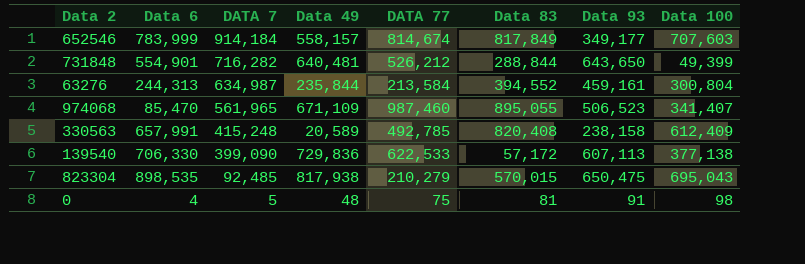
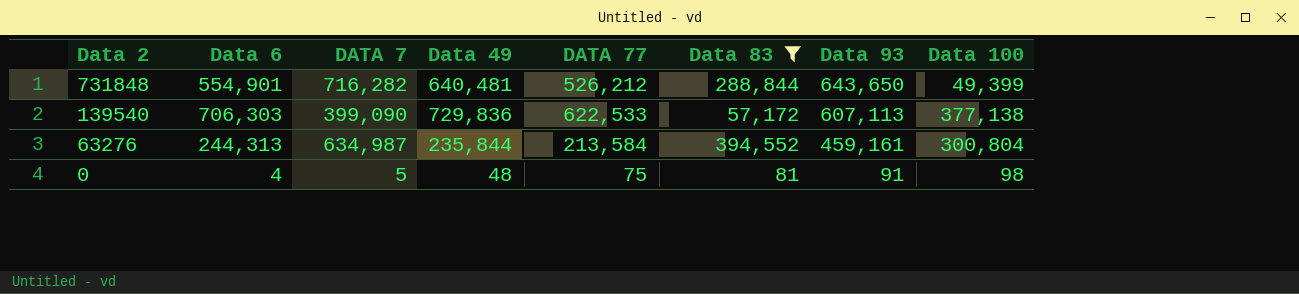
filter: none -> Data 83 <= 394,552
row order: DATA 7 descending -> Data 2 descending
139540 | Data 6: 706,330 -> 706,303

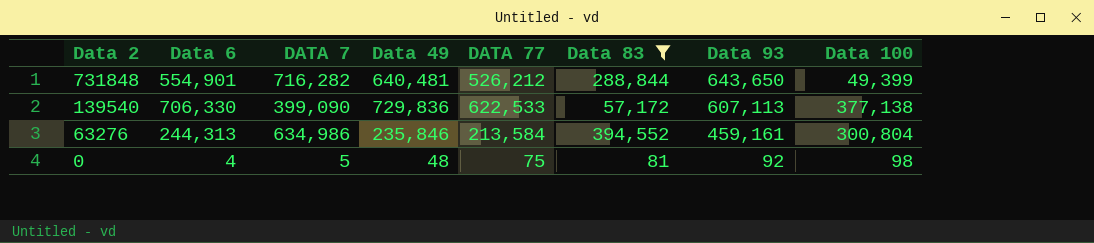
139540 | Data 6: 706,303 -> 706,330
63276 | DATA 7: 634,987 -> 634,986
63276 | Data 49: 235,844 -> 235,846
0 | Data 93: 91 -> 92

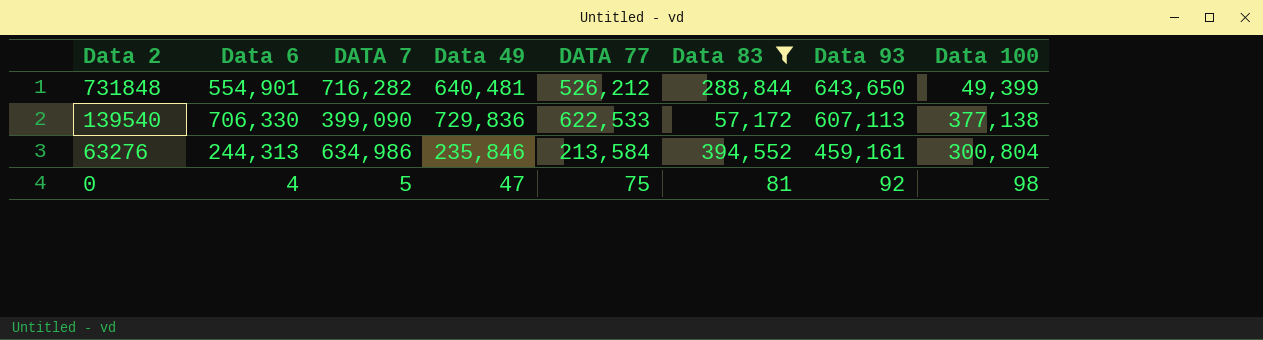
0 | Data 49: 48 -> 47

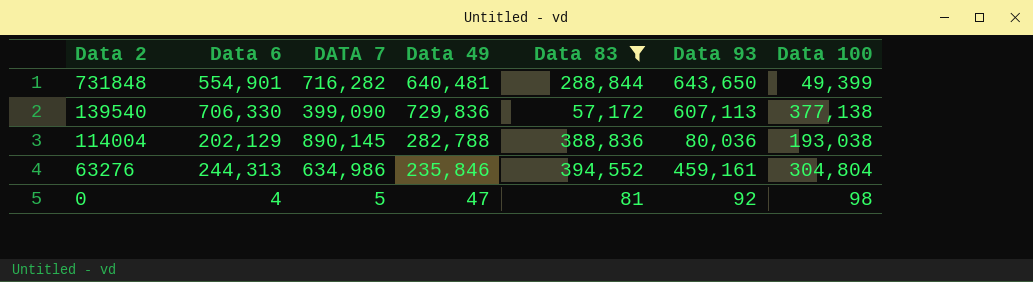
column DATA 77 | position: 5 -> none
row 114004: none -> 202,129 | 890,145 | 282,788 | 388,836 | 80,036 | 193,038
63276 | Data 100: 300,804 -> 304,804

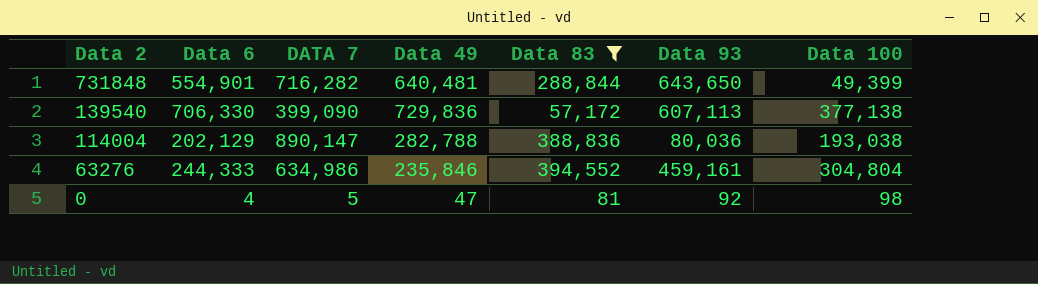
114004 | DATA 7: 890,145 -> 890,147
63276 | Data 6: 244,313 -> 244,333

